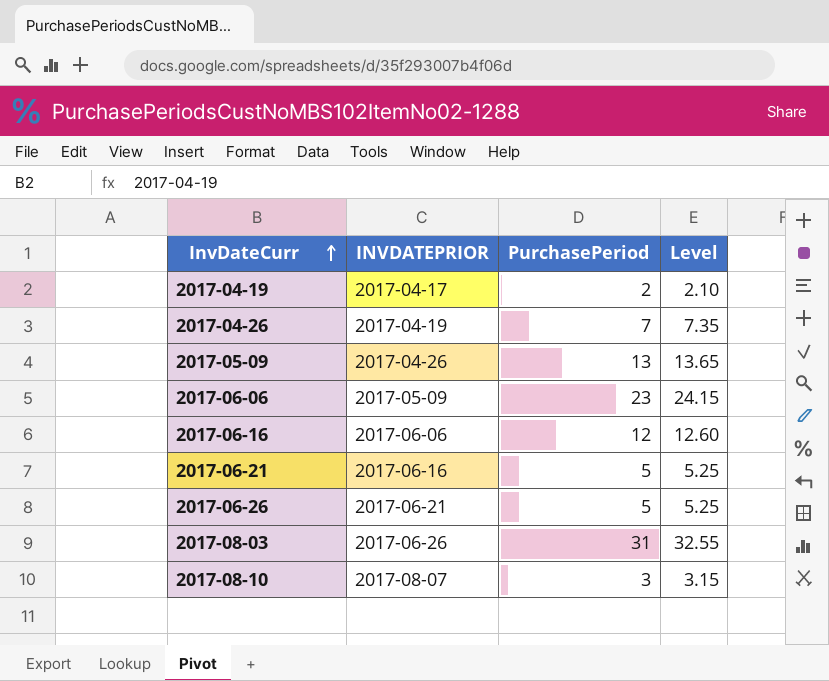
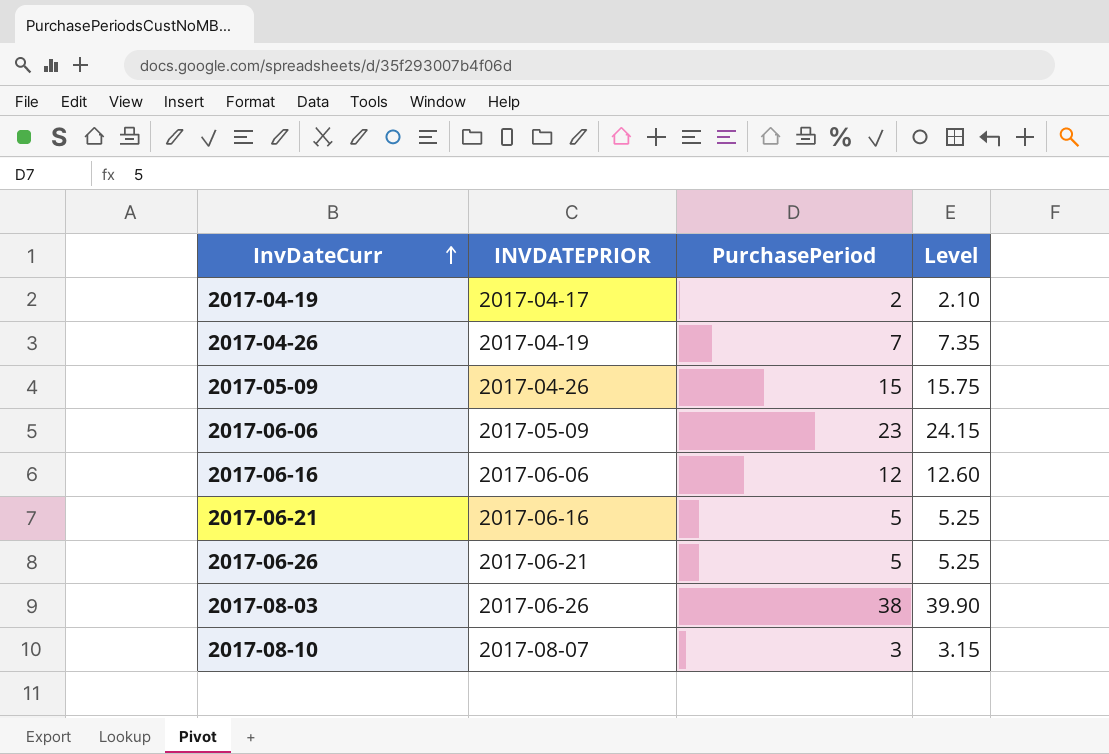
2017-05-09 | PurchasePeriod: 13 -> 15
2017-05-09 | Level: 13.65 -> 15.75
2017-08-03 | PurchasePeriod: 31 -> 38
2017-08-03 | Level: 32.55 -> 39.90

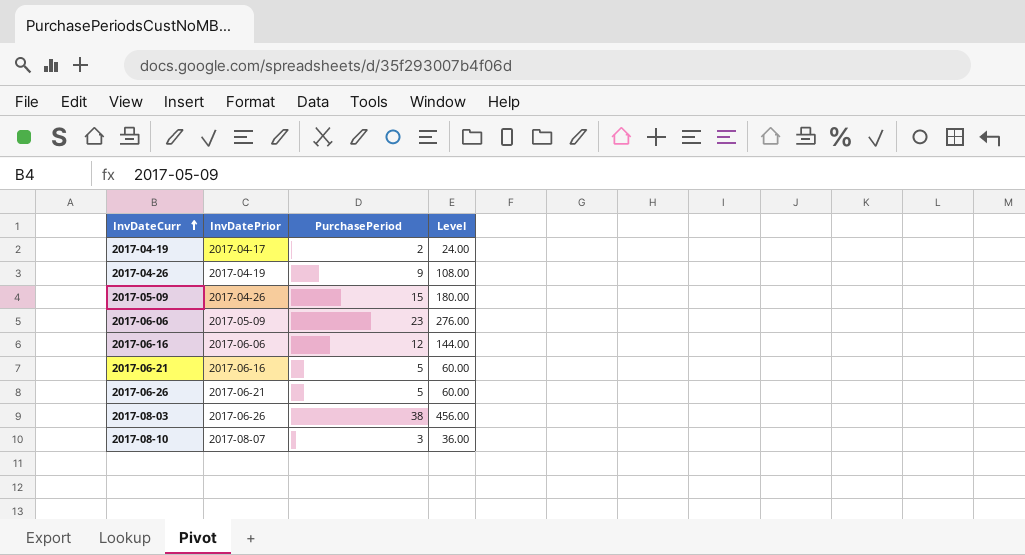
column name: INVDATEPRIOR -> InvDatePrior
column Level | formula: [PurchasePeriod] * 1.05 -> [PurchasePeriod] * 12
2017-04-26 | PurchasePeriod: 7 -> 9

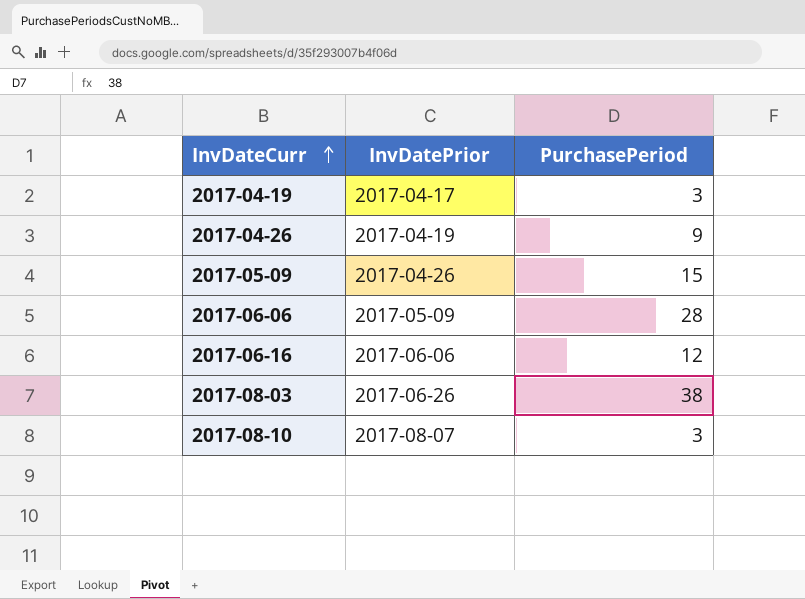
column Level | formula: [PurchasePeriod] * 12 -> none
row 2017-06-21: 2017-06-16 | 5 | 60.00 -> none
row 2017-06-26: 2017-06-21 | 5 | 60.00 -> none
2017-04-19 | PurchasePeriod: 2 -> 3
2017-06-06 | PurchasePeriod: 23 -> 28

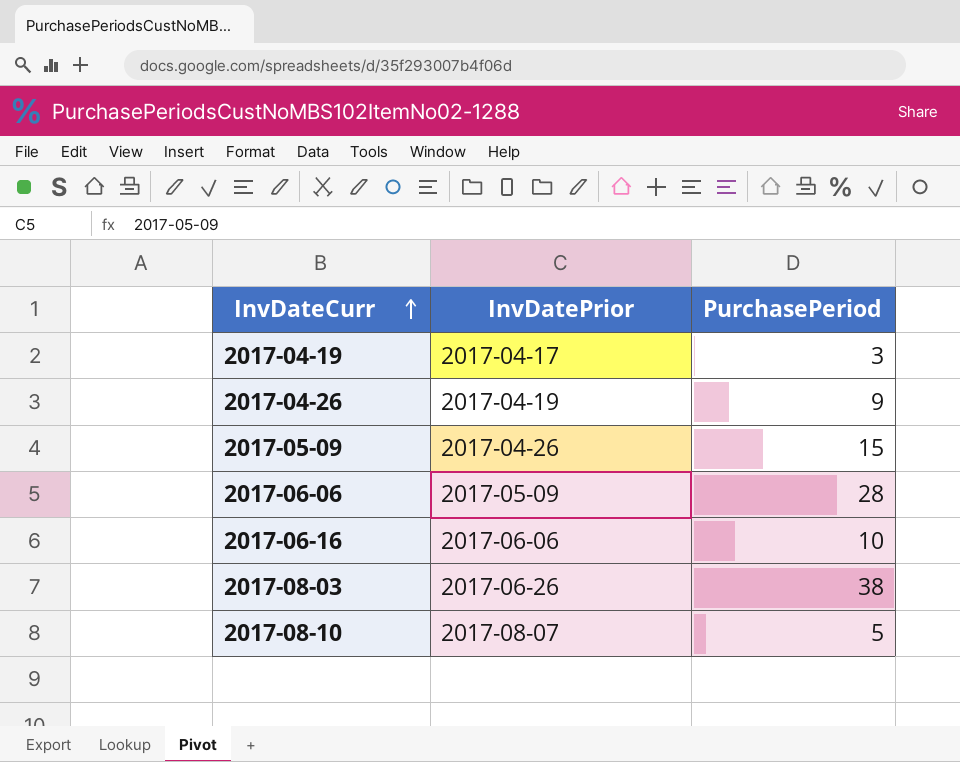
2017-06-16 | PurchasePeriod: 12 -> 10
2017-08-10 | PurchasePeriod: 3 -> 5

